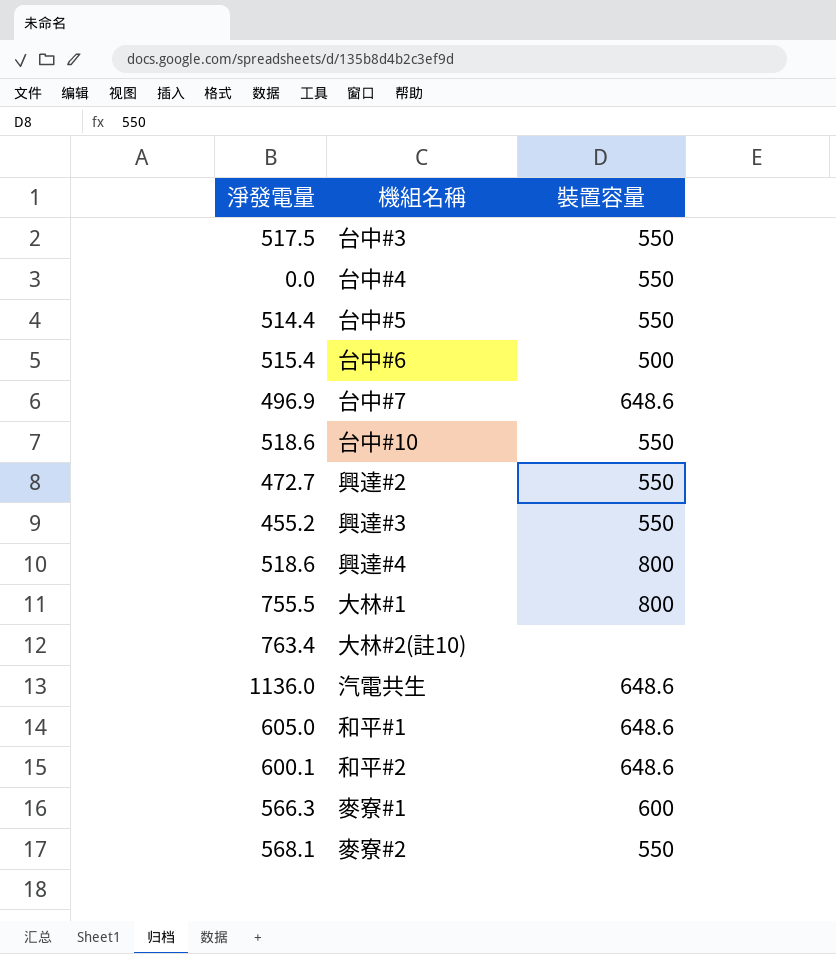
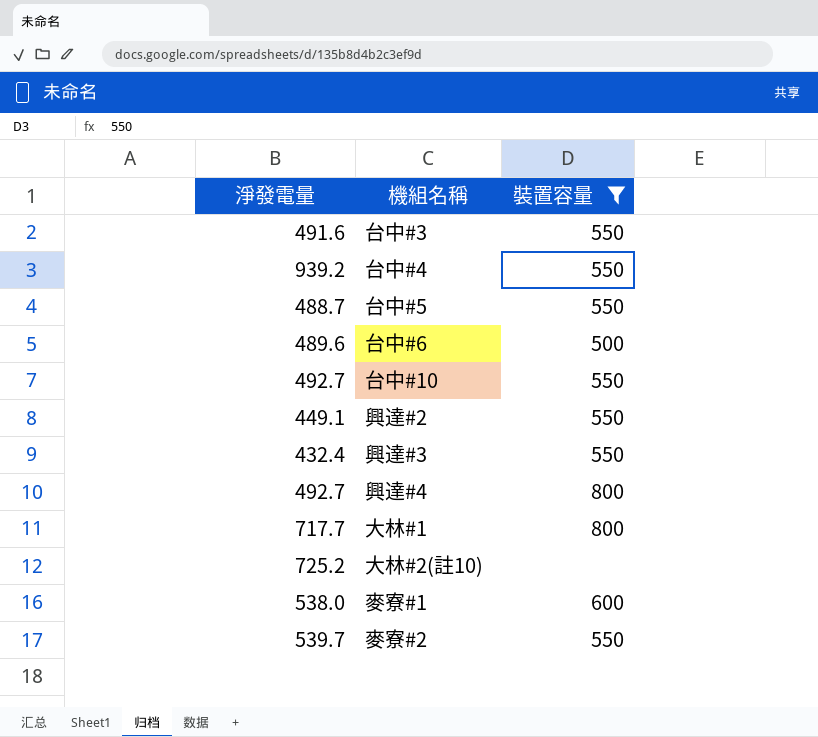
filter: none -> 裝置容量 != 648.6
台中#3 | 淨發電量: 517.5 -> 491.6
台中#4 | 淨發電量: 0.0 -> 939.2
台中#5 | 淨發電量: 514.4 -> 488.7
台中#6 | 淨發電量: 515.4 -> 489.6
台中#10 | 淨發電量: 518.6 -> 492.7
興達#2 | 淨發電量: 472.7 -> 449.1
興達#3 | 淨發電量: 455.2 -> 432.4
興達#4 | 淨發電量: 518.6 -> 492.7
大林#1 | 淨發電量: 755.5 -> 717.7
大林#2(註10) | 淨發電量: 763.4 -> 725.2
麥寮#1 | 淨發電量: 566.3 -> 538.0
麥寮#2 | 淨發電量: 568.1 -> 539.7

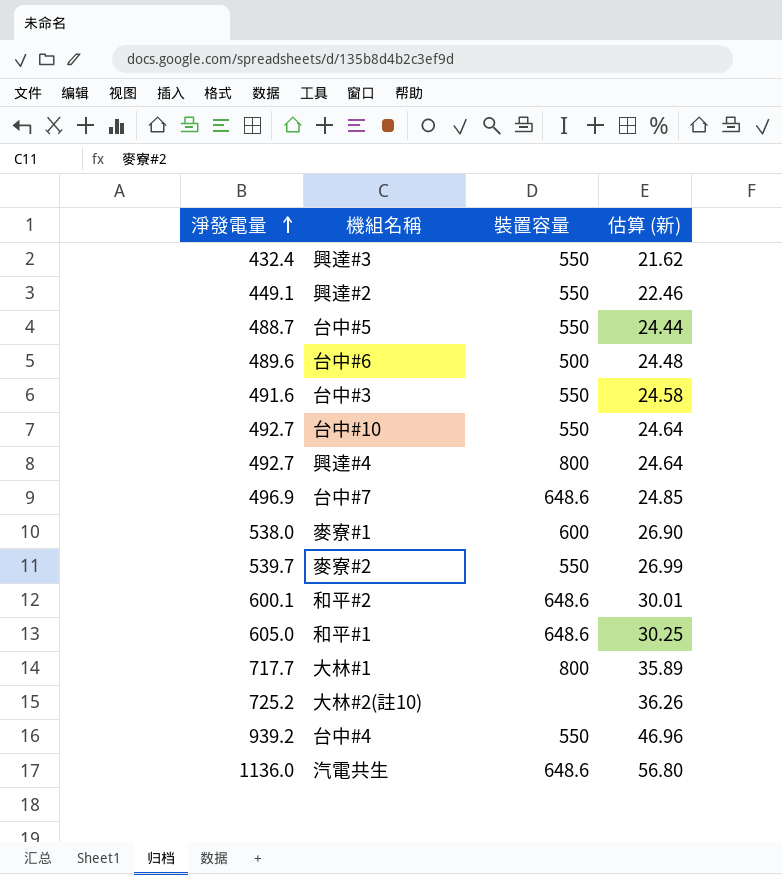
filter: 裝置容量 != 648.6 -> none
row order: none -> 淨發電量 ascending
column 估算 (新) | formula: none -> [淨發電量] * 0.05

